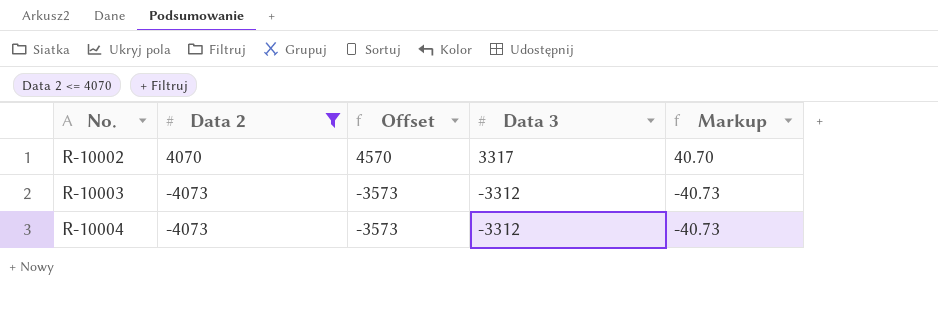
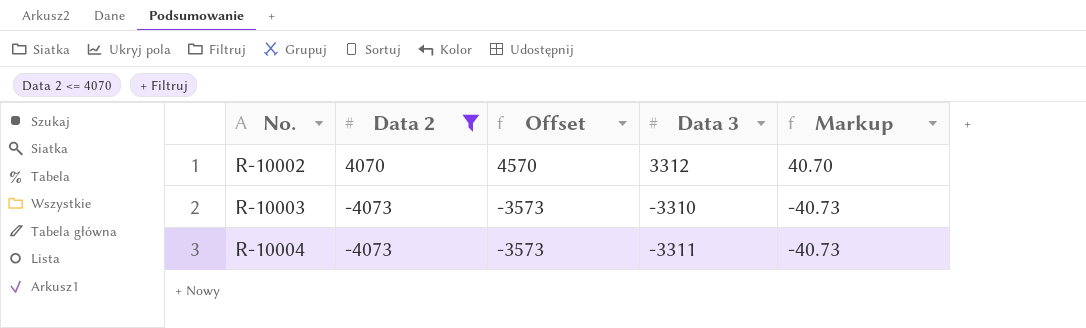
R-10002 | Data 3: 3317 -> 3312
R-10003 | Data 3: -3312 -> -3310
R-10004 | Data 3: -3312 -> -3311

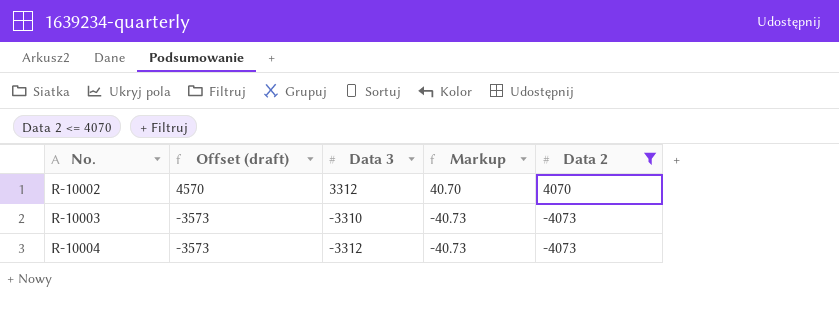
column name: Offset -> Offset (draft)
column Data 2 | position: 2 -> 5
R-10004 | Data 3: -3311 -> -3312

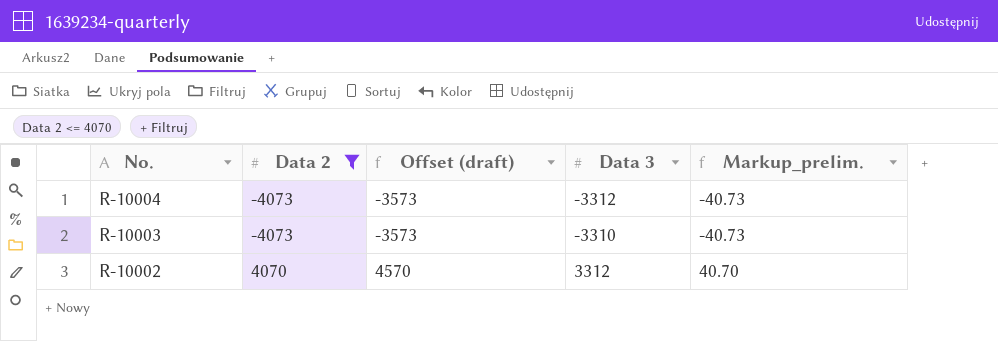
row order: No. ascending -> No. descending
column Data 2 | position: 5 -> 2
column name: Markup -> Markup_prelim.

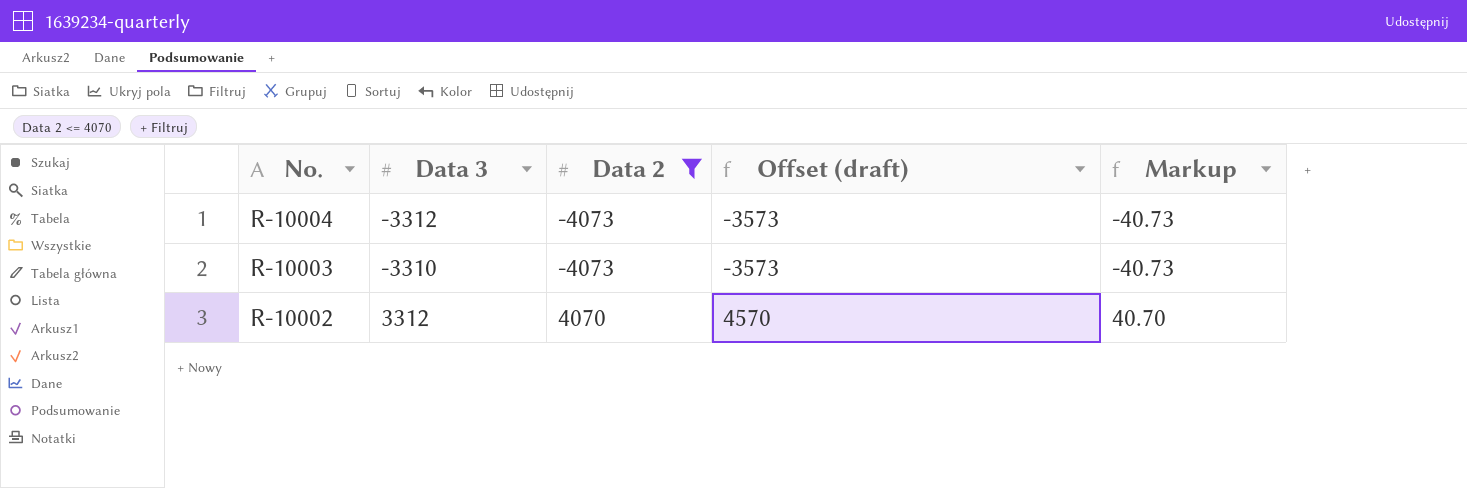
column Data 3 | position: 4 -> 2
column name: Markup_prelim. -> Markup

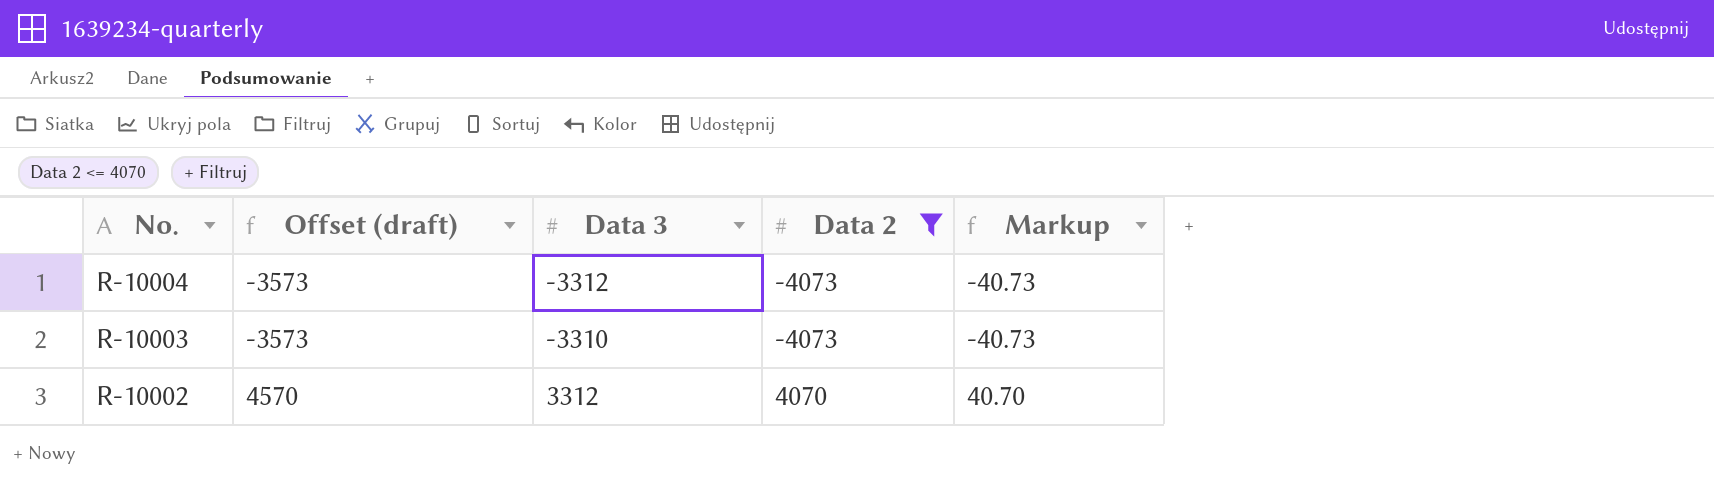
column Offset (draft) | position: 4 -> 2

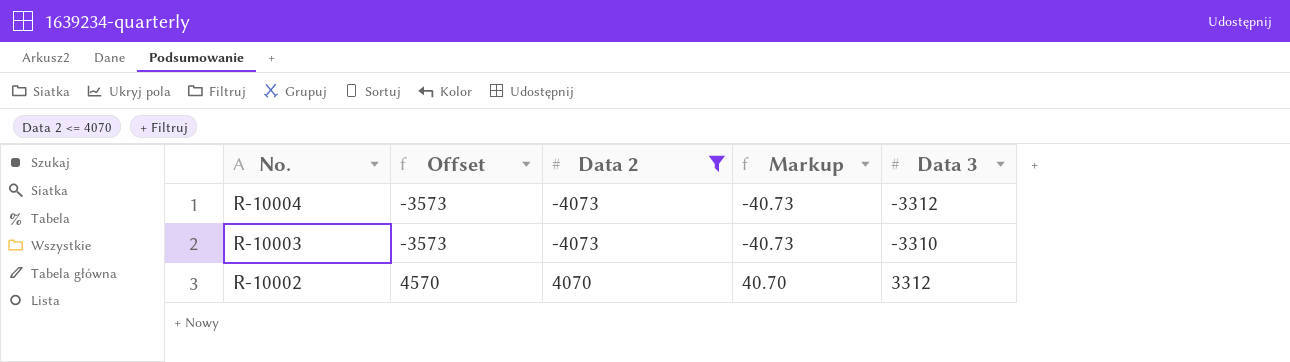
column name: Offset (draft) -> Offset
column Data 3 | position: 3 -> 5

